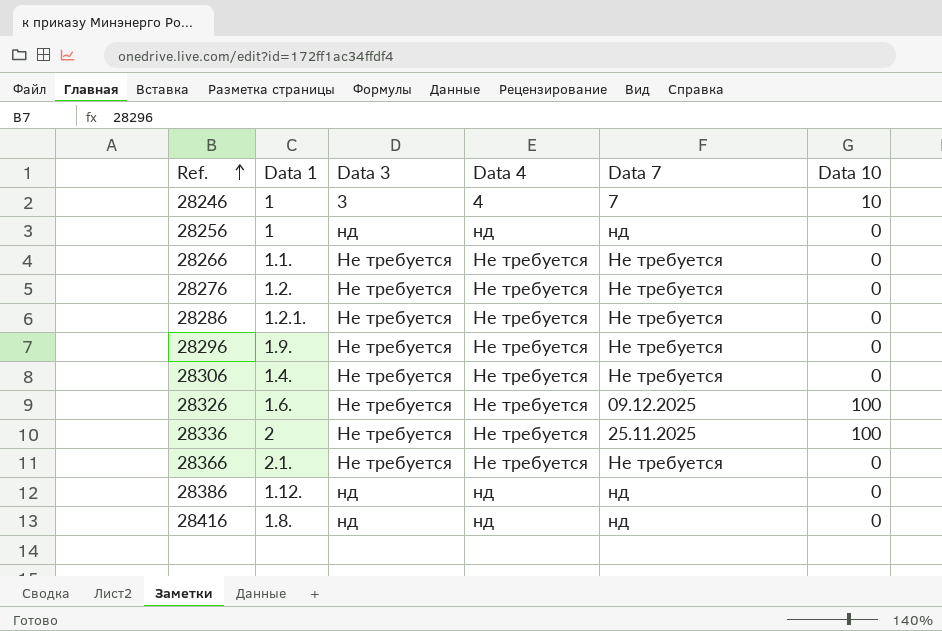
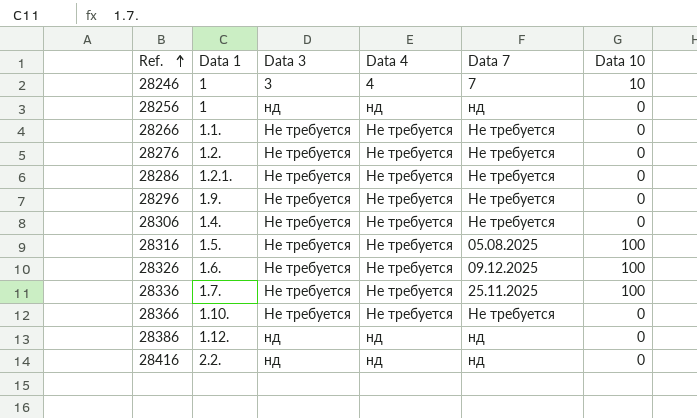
row 28316: none -> 1.5. | Не требуется | Не требуется | 05.08.2025 | 100
28336 | Data 1: 2 -> 1.7.
28366 | Data 1: 2.1. -> 1.10.
28416 | Data 1: 1.8. -> 2.2.

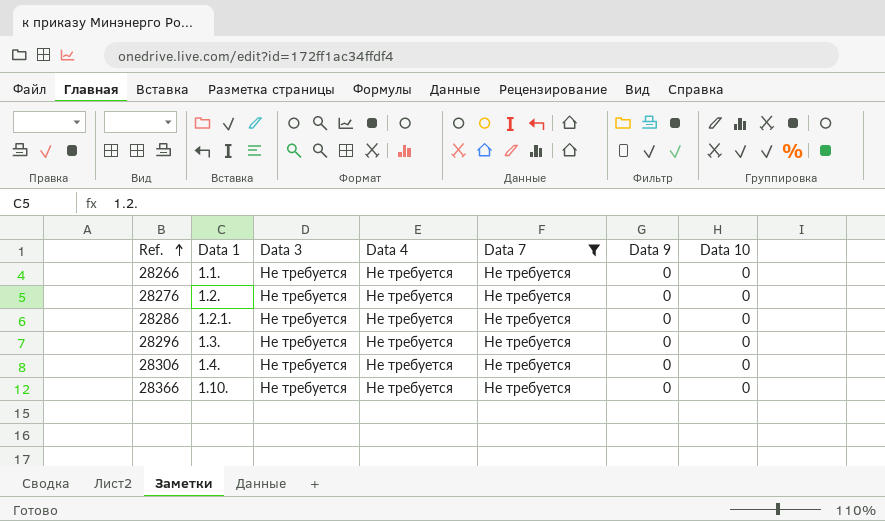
filter: none -> Data 7 = Не требуется
column Data 9 | position: none -> 6
28296 | Data 1: 1.9. -> 1.3.

